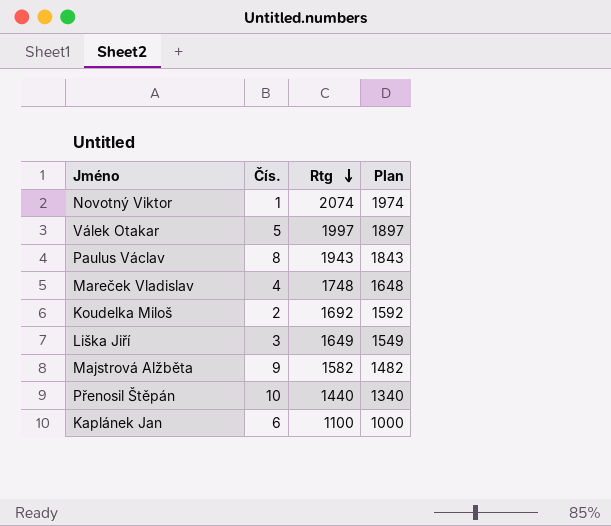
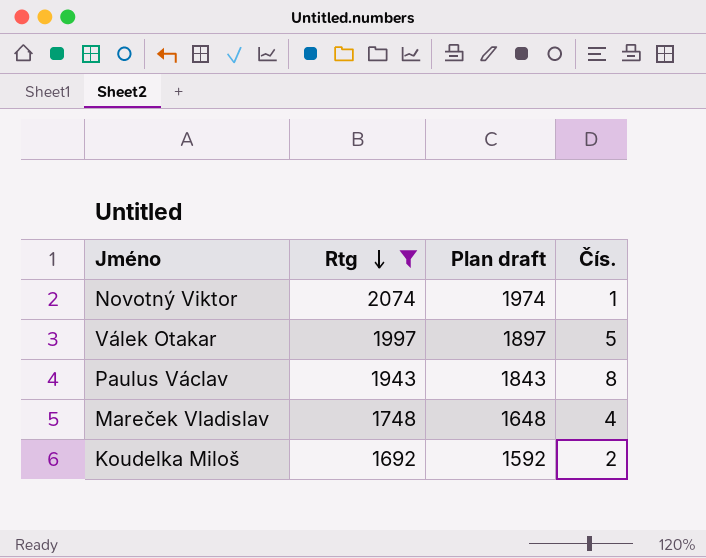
filter: none -> Rtg >= 1692
column name: Plan -> Plan draft
column Čís. | position: 2 -> 4

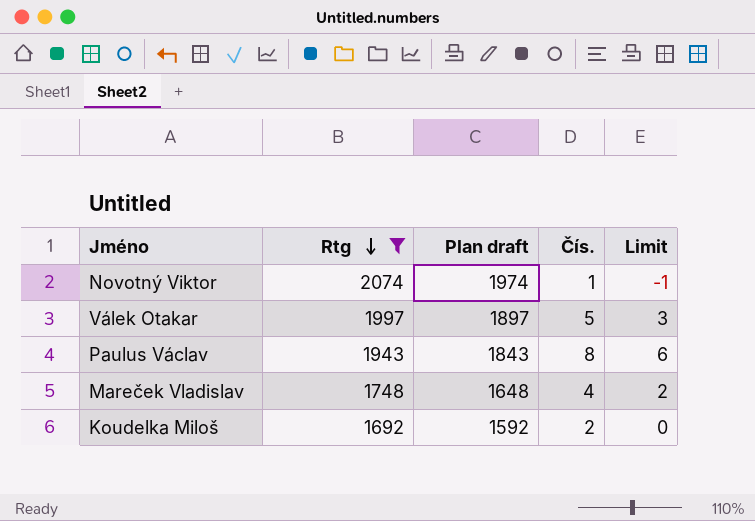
column Limit | formula: none -> [Čís.] - 2

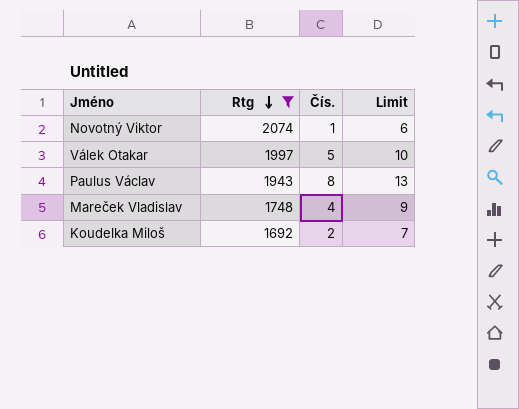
column Plan draft | formula: [Rtg] - 100 -> none
column Limit | formula: [Čís.] - 2 -> [Čís.] + 5

